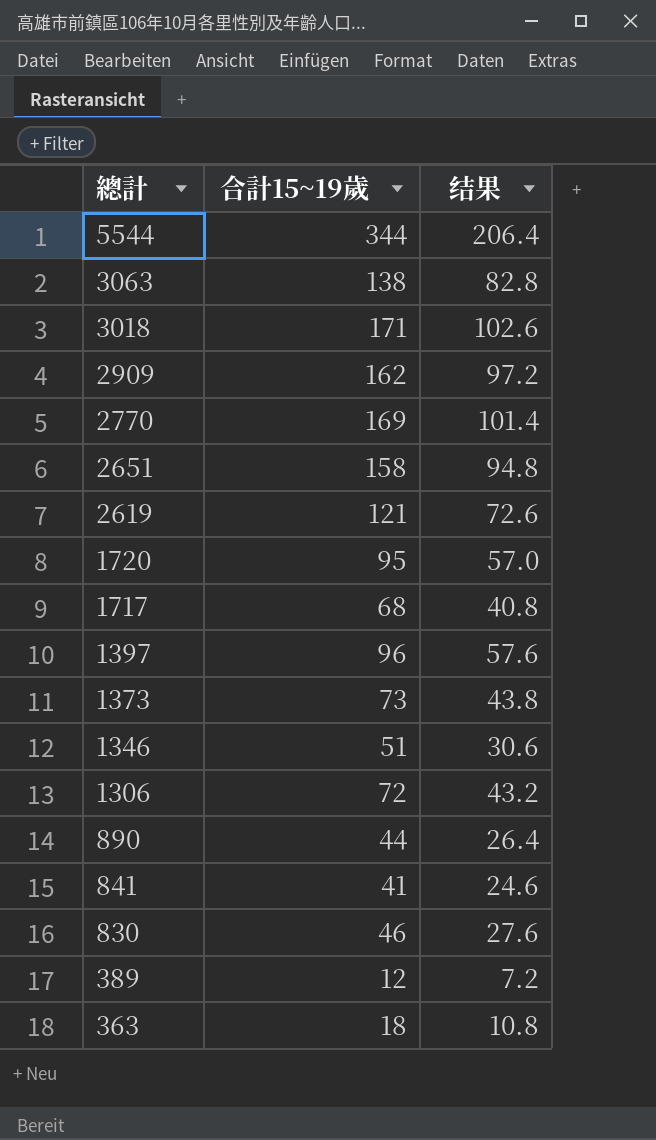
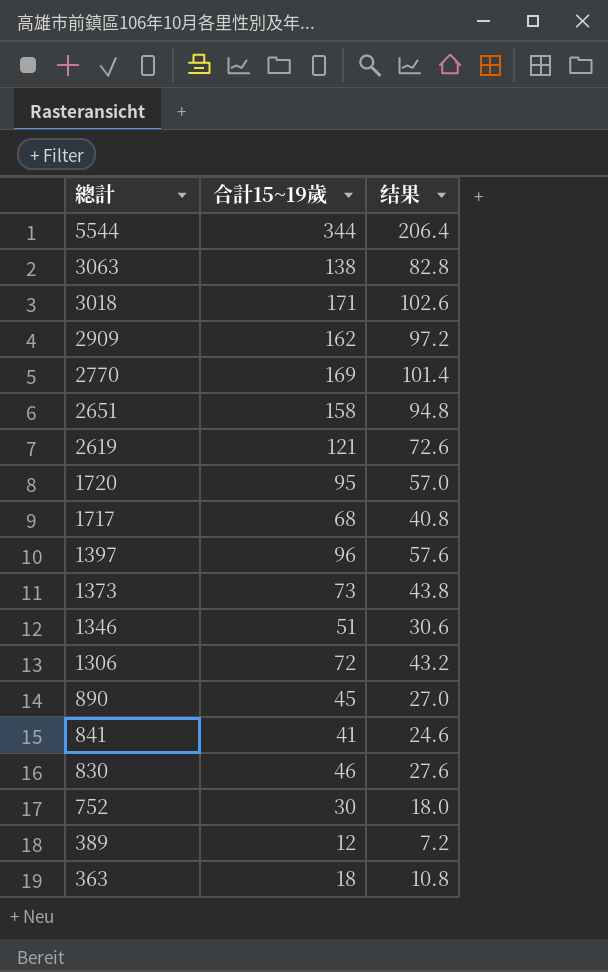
890 | 合計15~19歲: 44 -> 45
890 | 结果: 26.4 -> 27.0
row 752: none -> 30 | 18.0

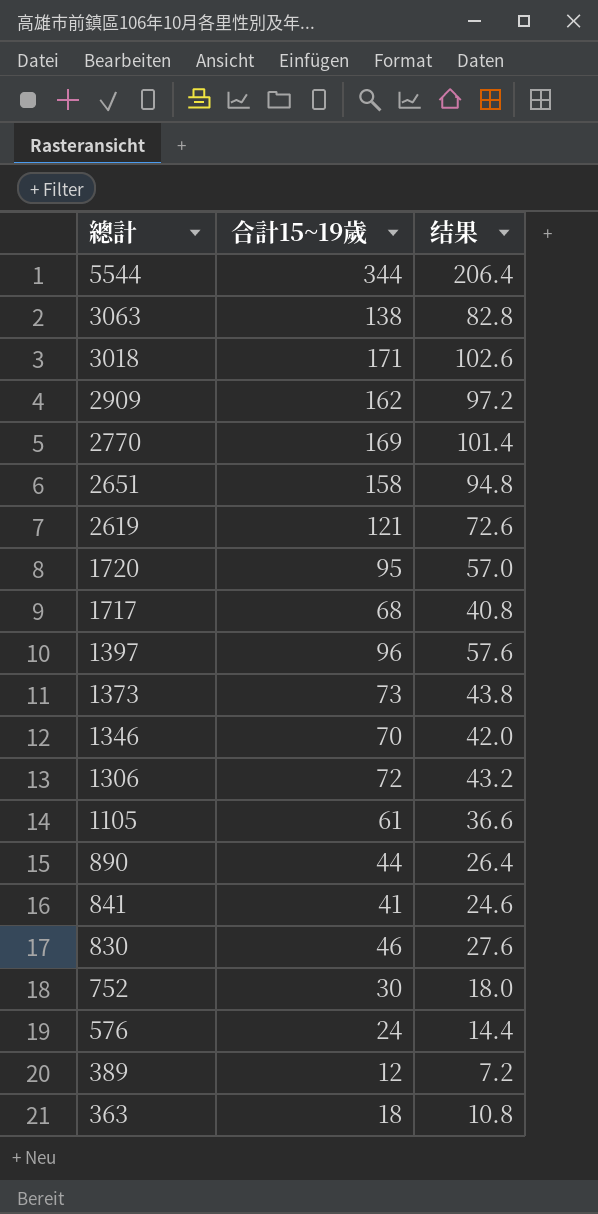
1346 | 合計15~19歲: 51 -> 70
1346 | 结果: 30.6 -> 42.0
row 1105: none -> 61 | 36.6
890 | 合計15~19歲: 45 -> 44
890 | 结果: 27.0 -> 26.4
row 576: none -> 24 | 14.4

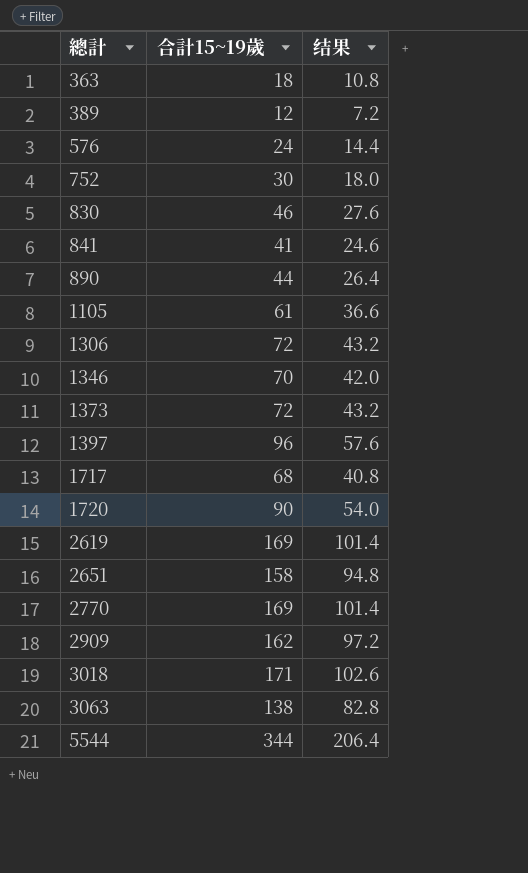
row order: 總計 descending -> 總計 ascending
1373 | 合計15~19歲: 73 -> 72
1373 | 结果: 43.8 -> 43.2
1720 | 合計15~19歲: 95 -> 90
1720 | 结果: 57.0 -> 54.0
2619 | 合計15~19歲: 121 -> 169
2619 | 结果: 72.6 -> 101.4

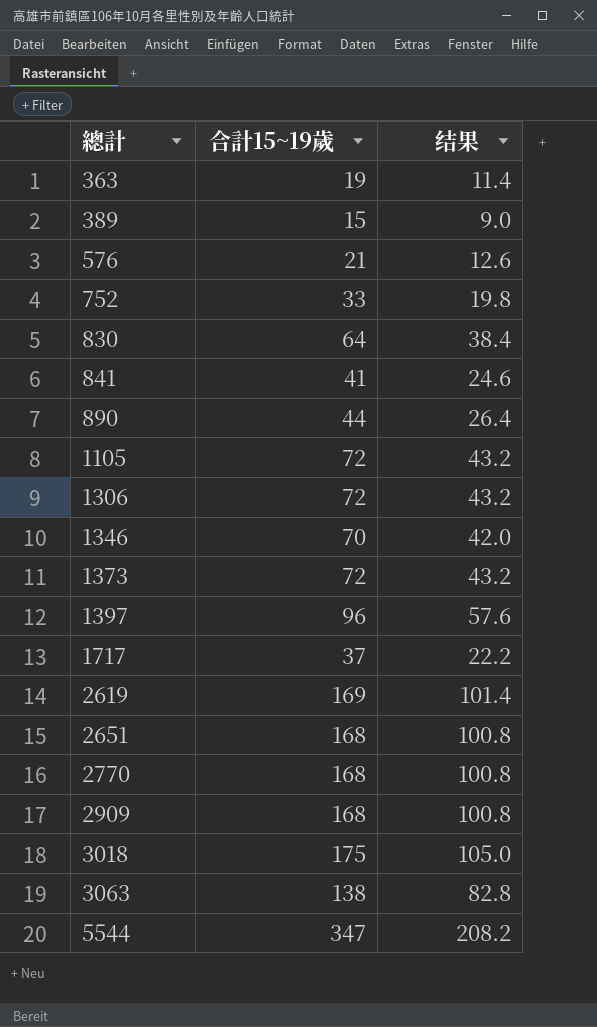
row 1720: 90 | 54.0 -> none
363 | 合計15~19歲: 18 -> 19
363 | 结果: 10.8 -> 11.4
389 | 合計15~19歲: 12 -> 15
389 | 结果: 7.2 -> 9.0
576 | 合計15~19歲: 24 -> 21
576 | 结果: 14.4 -> 12.6
752 | 合計15~19歲: 30 -> 33
752 | 结果: 18.0 -> 19.8
830 | 合計15~19歲: 46 -> 64
830 | 结果: 27.6 -> 38.4
1105 | 合計15~19歲: 61 -> 72
1105 | 结果: 36.6 -> 43.2
1717 | 合計15~19歲: 68 -> 37
1717 | 结果: 40.8 -> 22.2
2651 | 合計15~19歲: 158 -> 168
2651 | 结果: 94.8 -> 100.8
2770 | 合計15~19歲: 169 -> 168
2770 | 结果: 101.4 -> 100.8
2909 | 合計15~19歲: 162 -> 168
2909 | 结果: 97.2 -> 100.8
3018 | 合計15~19歲: 171 -> 175
3018 | 结果: 102.6 -> 105.0
5544 | 合計15~19歲: 344 -> 347
5544 | 结果: 206.4 -> 208.2

